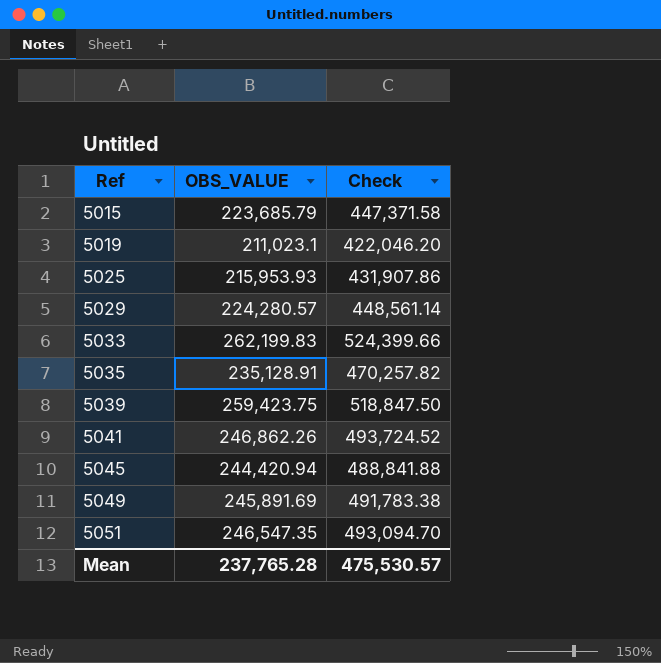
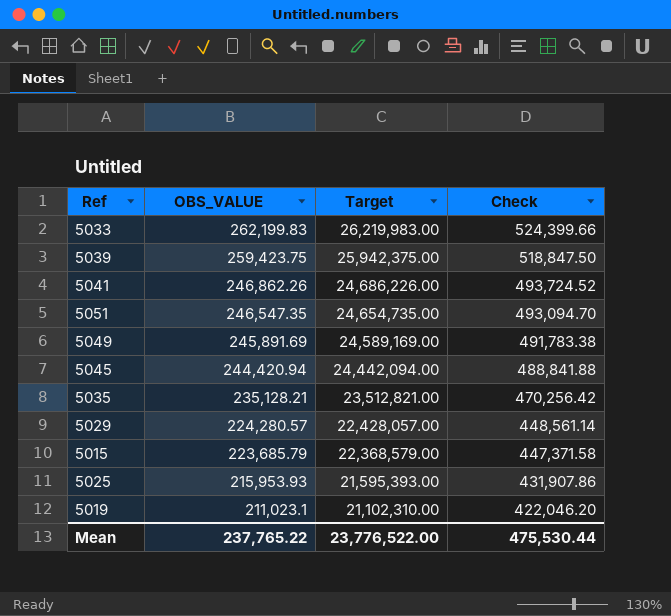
row order: Ref ascending -> OBS_VALUE descending
column Target | formula: none -> [OBS_VALUE] * 100
5035 | OBS_VALUE: 235,128.91 -> 235,128.21
5035 | Check: 470,257.82 -> 470,256.42
Mean | OBS_VALUE: 237,765.28 -> 237,765.22
Mean | Check: 475,530.57 -> 475,530.44

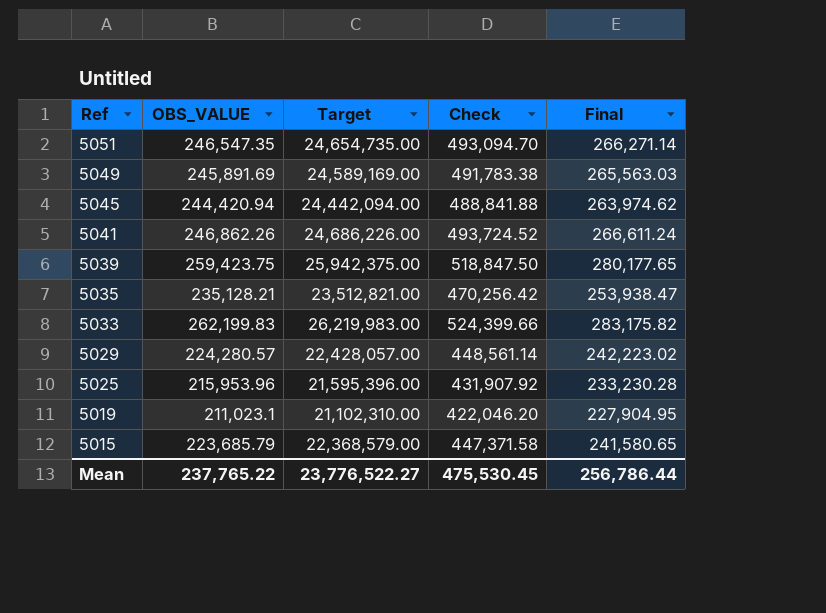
row order: OBS_VALUE descending -> Ref descending
column Final | formula: none -> [OBS_VALUE] * 1.08
5025 | OBS_VALUE: 215,953.93 -> 215,953.96
5025 | Target: 21,595,393.00 -> 21,595,396.00
5025 | Check: 431,907.86 -> 431,907.92
Mean | Target: 23,776,522.00 -> 23,776,522.27
Mean | Check: 475,530.44 -> 475,530.45

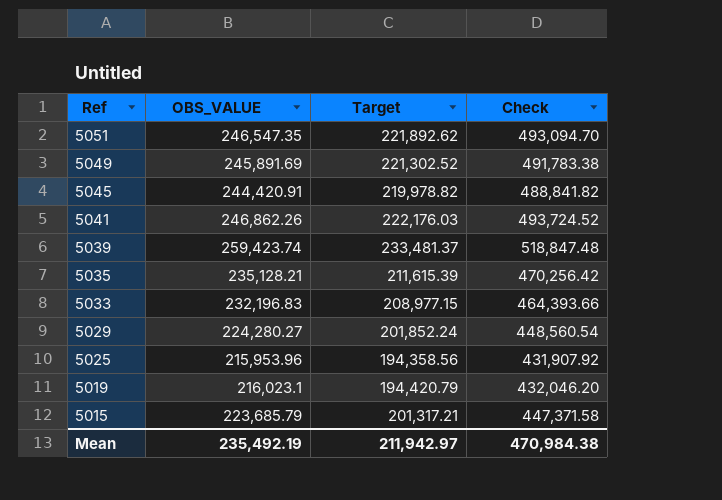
column Final | formula: [OBS_VALUE] * 1.08 -> none
column Target | formula: [OBS_VALUE] * 100 -> [OBS_VALUE] * 0.9
5045 | OBS_VALUE: 244,420.94 -> 244,420.91
5045 | Check: 488,841.88 -> 488,841.82
5039 | OBS_VALUE: 259,423.75 -> 259,423.74
5039 | Check: 518,847.50 -> 518,847.48
5033 | OBS_VALUE: 262,199.83 -> 232,196.83
5033 | Check: 524,399.66 -> 464,393.66
5029 | OBS_VALUE: 224,280.57 -> 224,280.27
5029 | Check: 448,561.14 -> 448,560.54
5019 | OBS_VALUE: 211,023.1 -> 216,023.1
5019 | Check: 422,046.20 -> 432,046.20
Mean | OBS_VALUE: 237,765.22 -> 235,492.19
Mean | Target: 23,776,522.27 -> 211,942.97
Mean | Check: 475,530.45 -> 470,984.38

